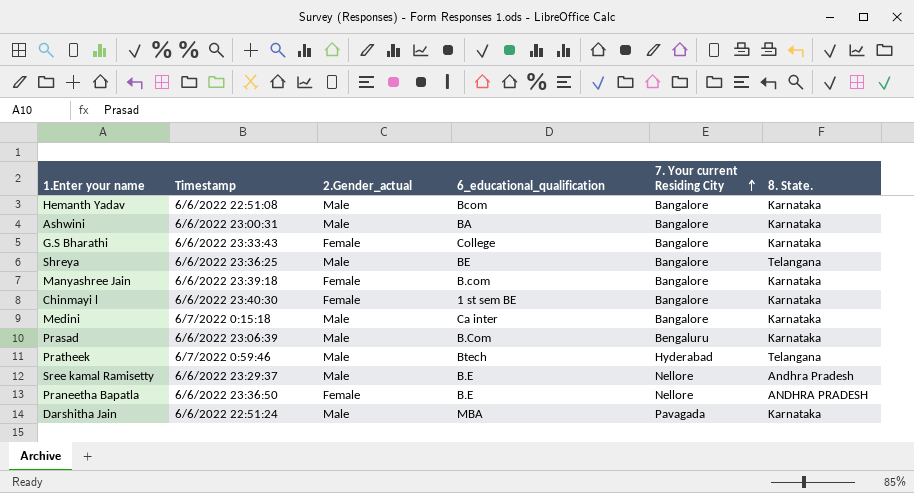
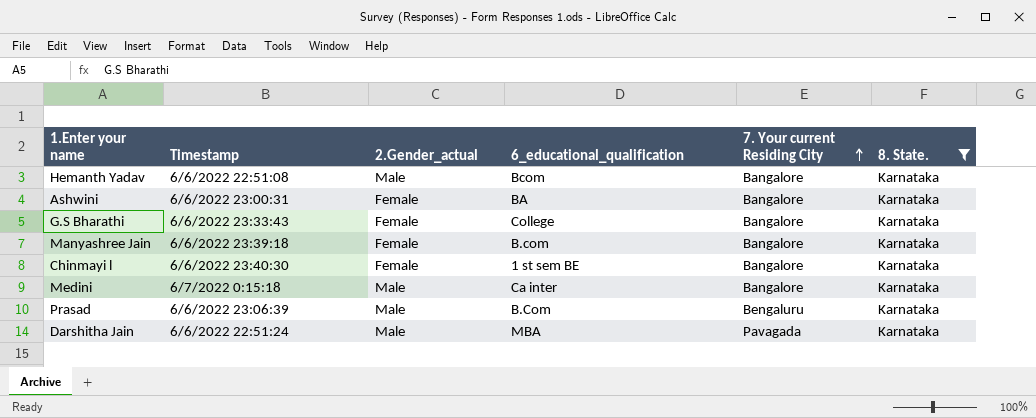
filter: none -> 8. State. = Karnataka
Ashwini | 2.Gender_actual: Male -> Female

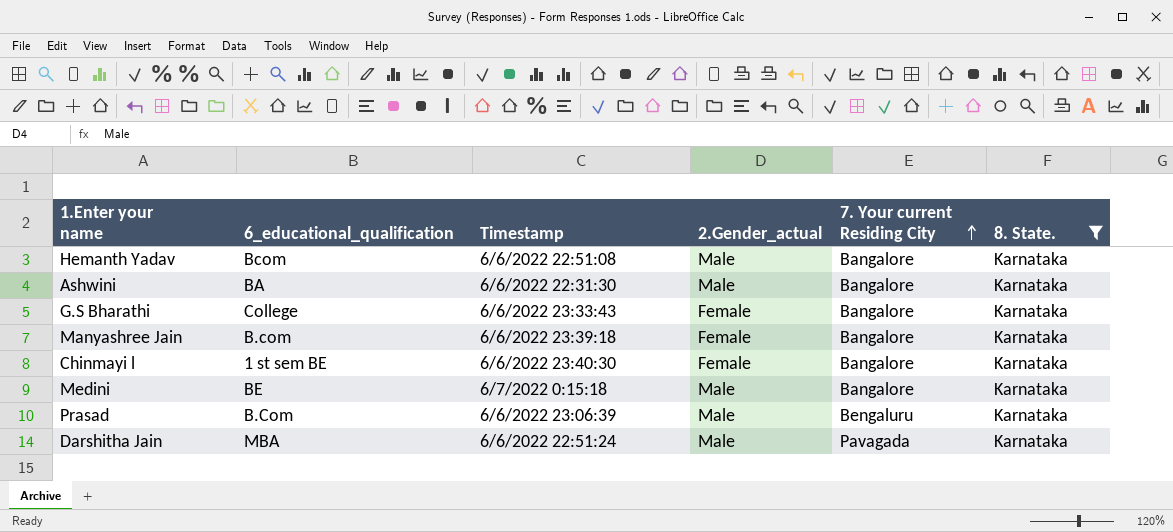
column 6_educational_qualification | position: 4 -> 2
Ashwini | Timestamp: 6/6/2022 23:00:31 -> 6/6/2022 22:31:30
Ashwini | 2.Gender_actual: Female -> Male
Medini | 6_educational_qualification: Ca inter -> BE

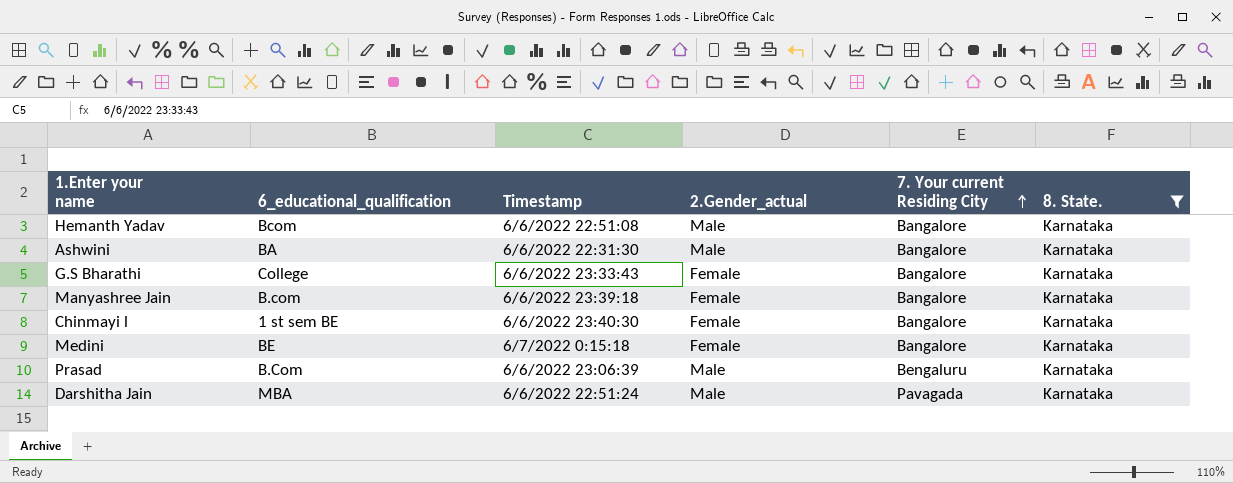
Medini | 2.Gender_actual: Male -> Female

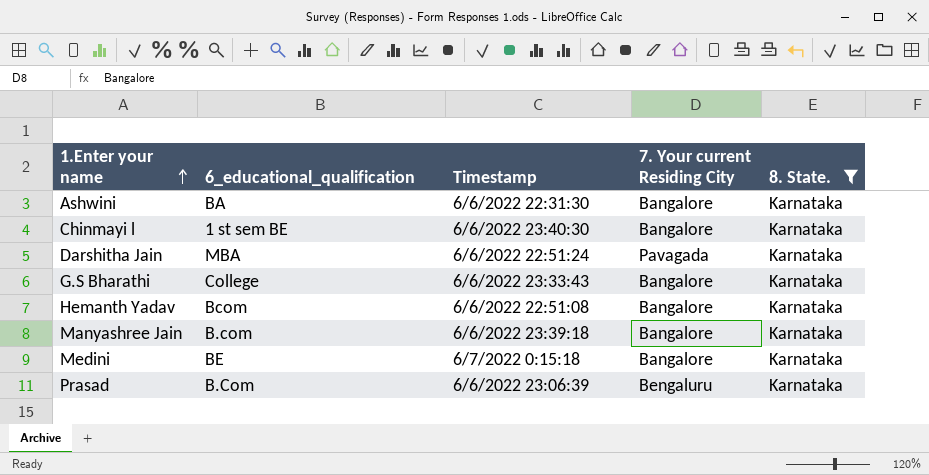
row order: 7. Your current Residing City ascending -> 1.Enter your name ascending
column 2.Gender_actual | position: 4 -> none

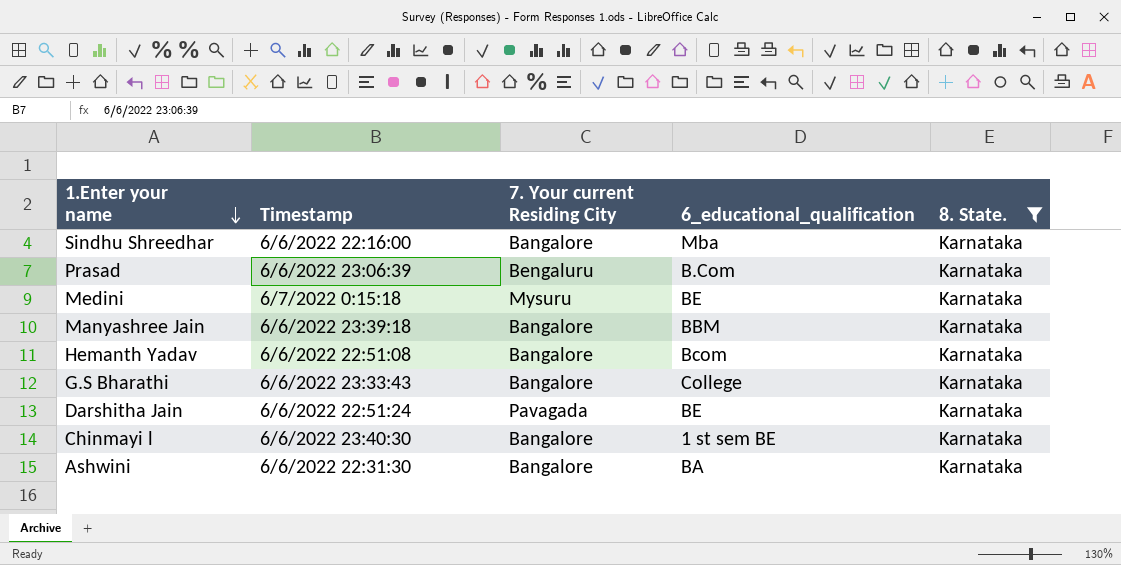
row order: 1.Enter your name ascending -> 1.Enter your name descending
column 6_educational_qualification | position: 2 -> 4
row Sindhu Shreedhar: none -> 6/6/2022 22:16:00 | Bangalore | Mba | Karnataka
Medini | 7. Your current Residing City: Bangalore -> Mysuru
Manyashree Jain | 6_educational_qualification: B.com -> BBM
Darshitha Jain | 6_educational_qualification: MBA -> BE

